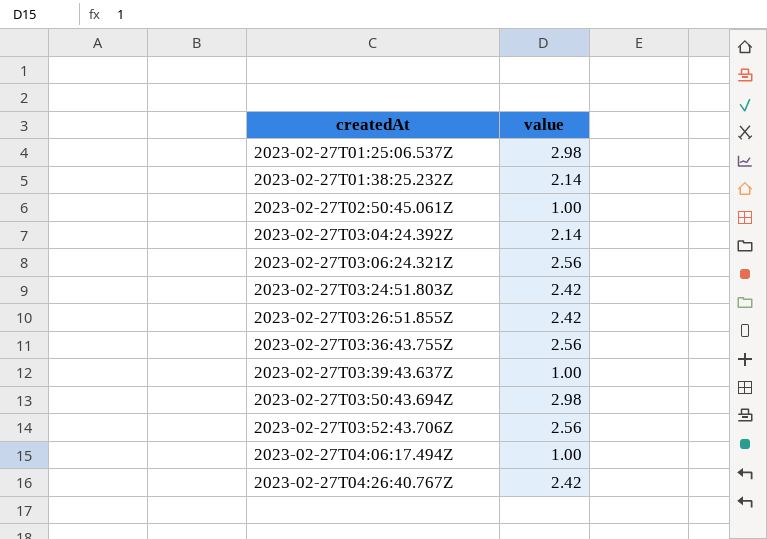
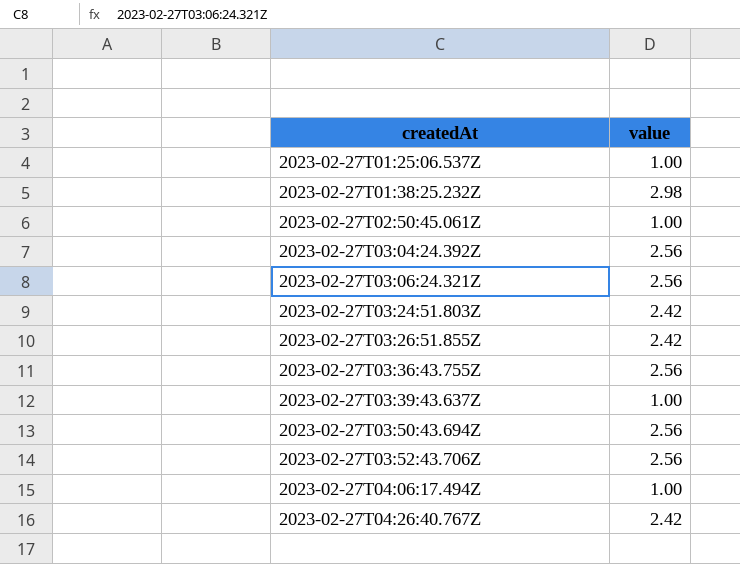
2023-02-27T01:25:06.537Z | value: 2.98 -> 1.00
2023-02-27T01:38:25.232Z | value: 2.14 -> 2.98
2023-02-27T03:04:24.392Z | value: 2.14 -> 2.56
2023-02-27T03:50:43.694Z | value: 2.98 -> 2.56

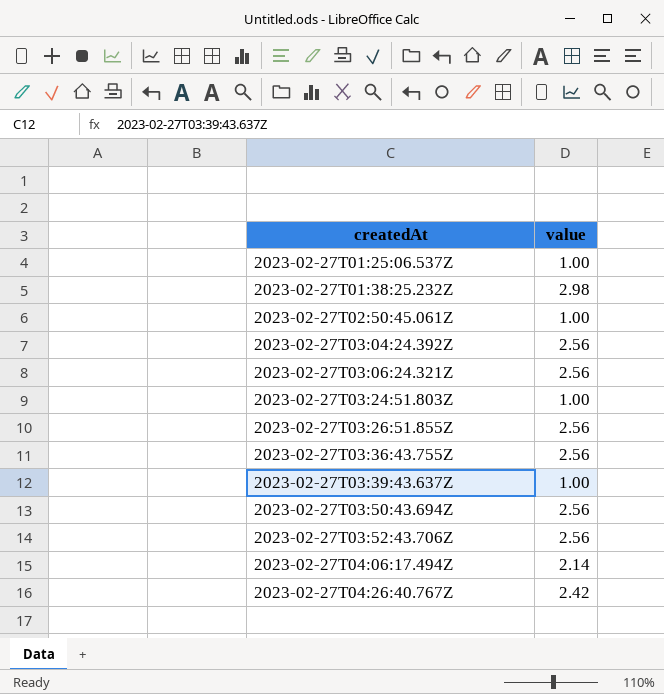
2023-02-27T03:24:51.803Z | value: 2.42 -> 1.00
2023-02-27T03:26:51.855Z | value: 2.42 -> 2.56
2023-02-27T04:06:17.494Z | value: 1.00 -> 2.14

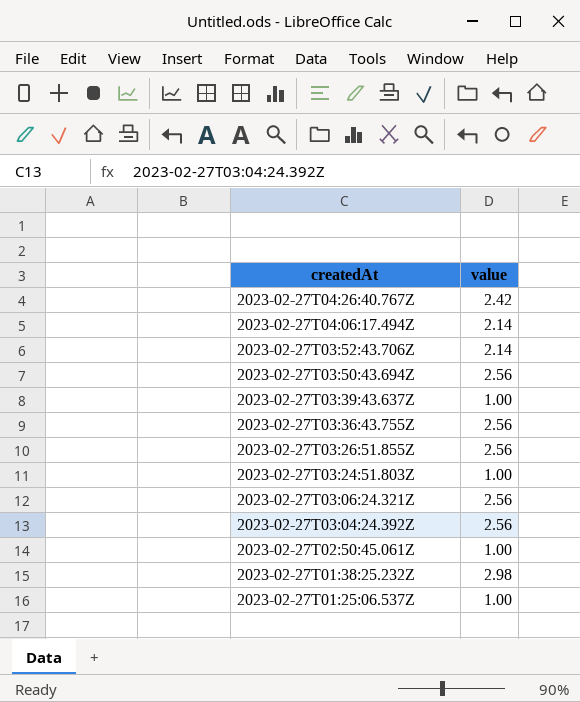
row order: createdAt ascending -> createdAt descending
2023-02-27T03:52:43.706Z | value: 2.56 -> 2.14

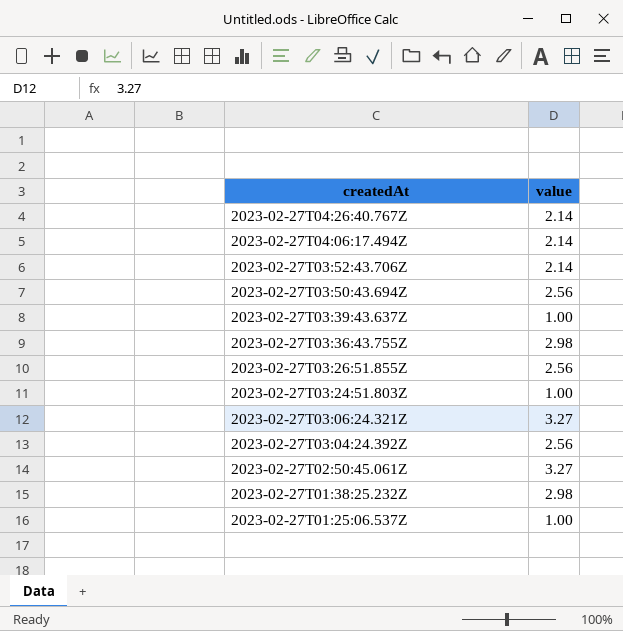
2023-02-27T04:26:40.767Z | value: 2.42 -> 2.14
2023-02-27T03:36:43.755Z | value: 2.56 -> 2.98
2023-02-27T03:06:24.321Z | value: 2.56 -> 3.27
2023-02-27T02:50:45.061Z | value: 1.00 -> 3.27

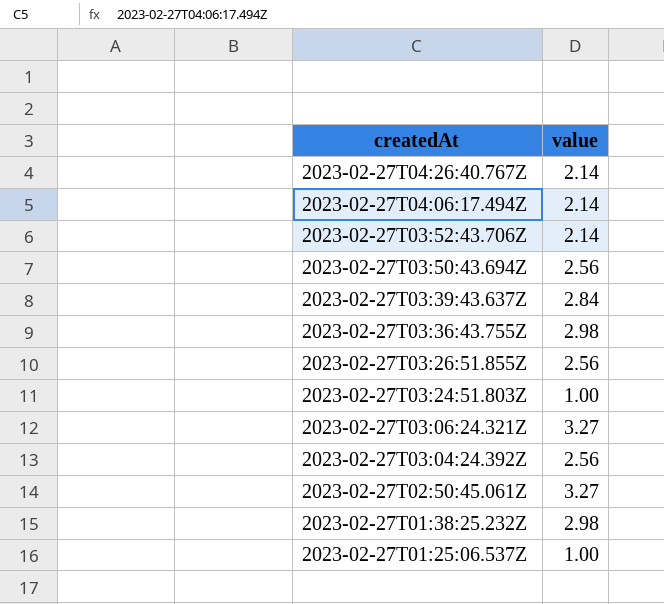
2023-02-27T03:39:43.637Z | value: 1.00 -> 2.84

